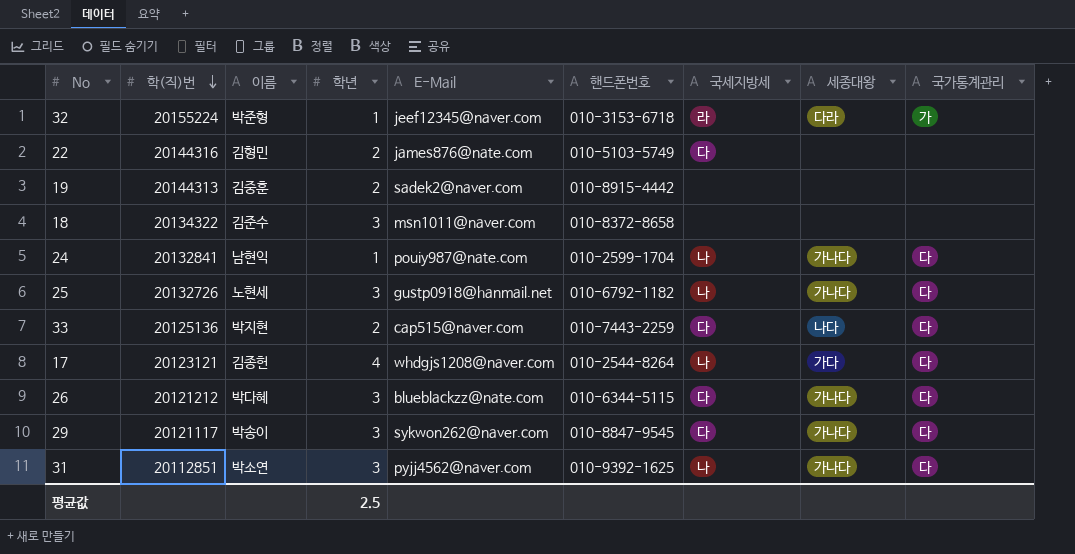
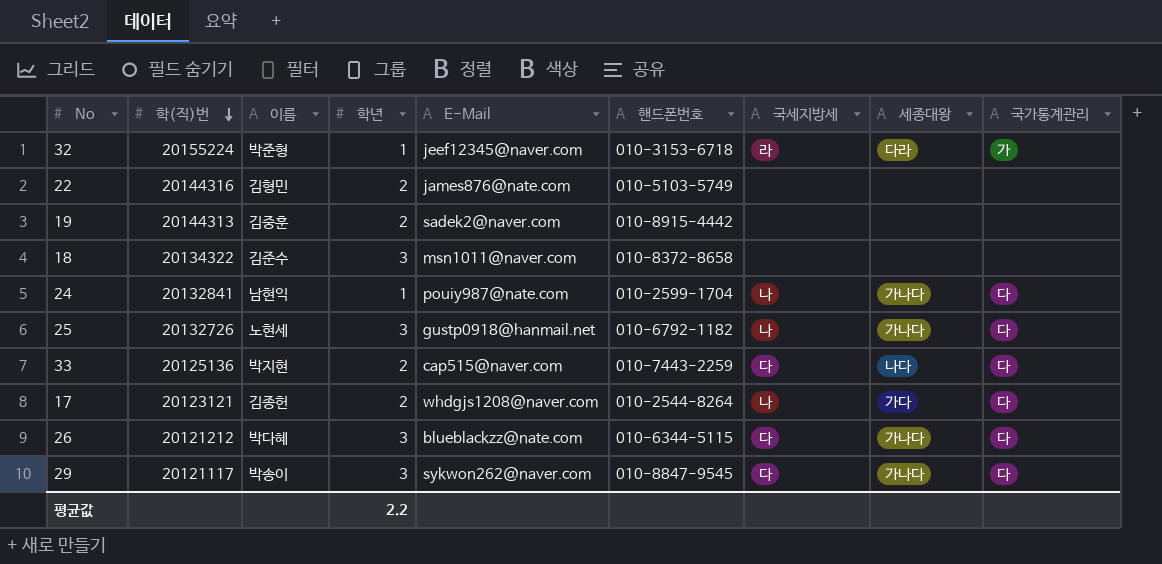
row 31: 20112851 | 박소연 | 3 | pyjj4562@naver.com | 010-9392-1625 | 나 | 가나다 | 다 -> none
22 | 국세지방세: 다 -> none
17 | 학년: 4 -> 2
평균값 | 학년: 2.5 -> 2.2

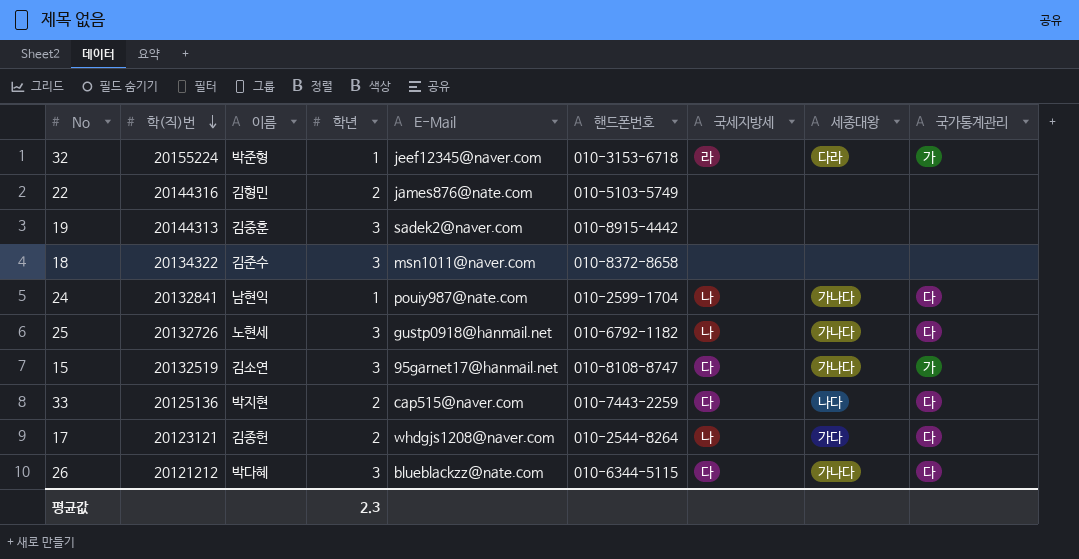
row 29: 20121117 | 박송이 | 3 | sykwon262@naver.com | 010-8847-9545 | 다 | 가나다 | 다 -> none
19 | 학년: 2 -> 3
row 15: none -> 20132519 | 김소연 | 3 | 95garnet17@hanmail.net | 010-8108-8747 | 다 | 가나다 | 가
평균값 | 학년: 2.2 -> 2.3

